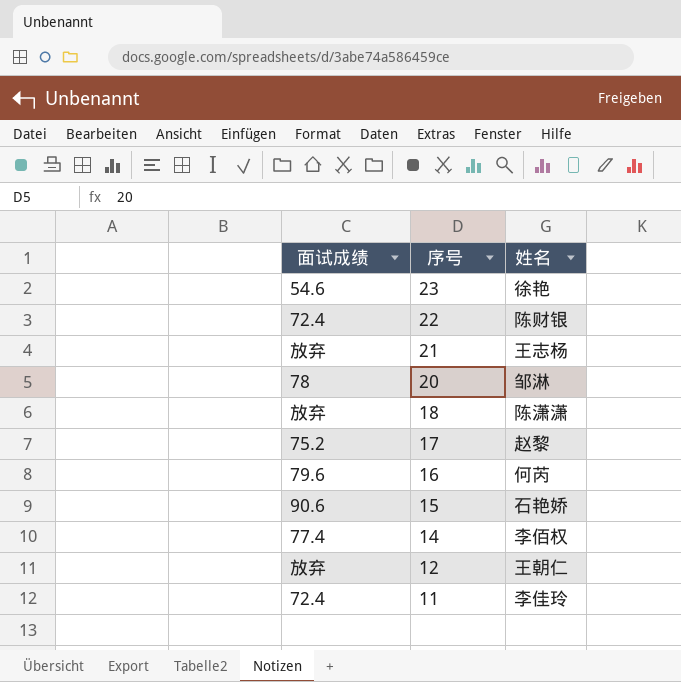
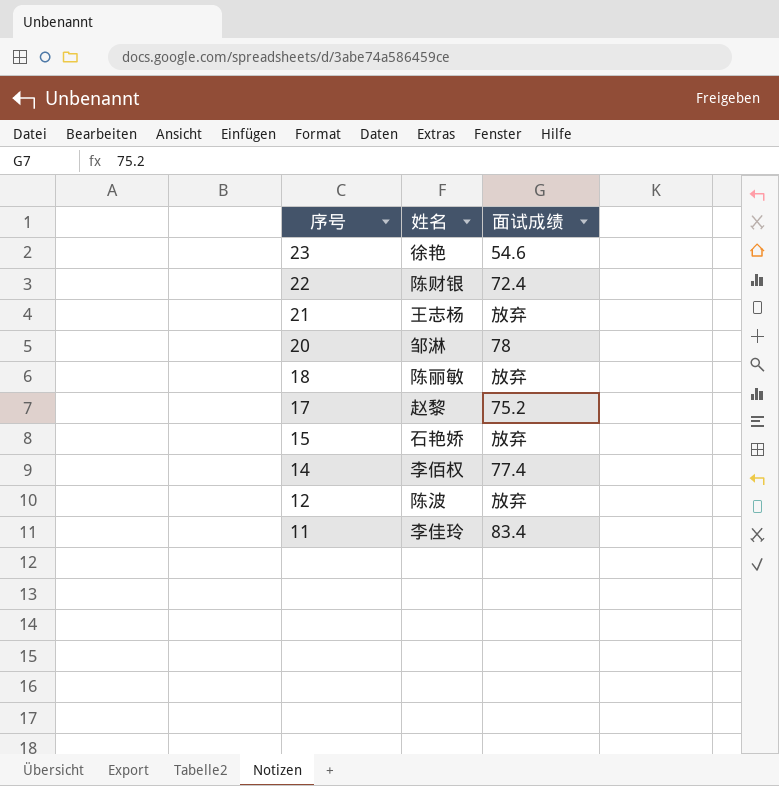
column 面试成绩 | position: 1 -> 3
row 16: 79.6 | 何芮 -> none
18 | 姓名: 陈潇潇 -> 陈丽敏
15 | 面试成绩: 90.6 -> 放弃
12 | 姓名: 王朝仁 -> 陈波
11 | 面试成绩: 72.4 -> 83.4

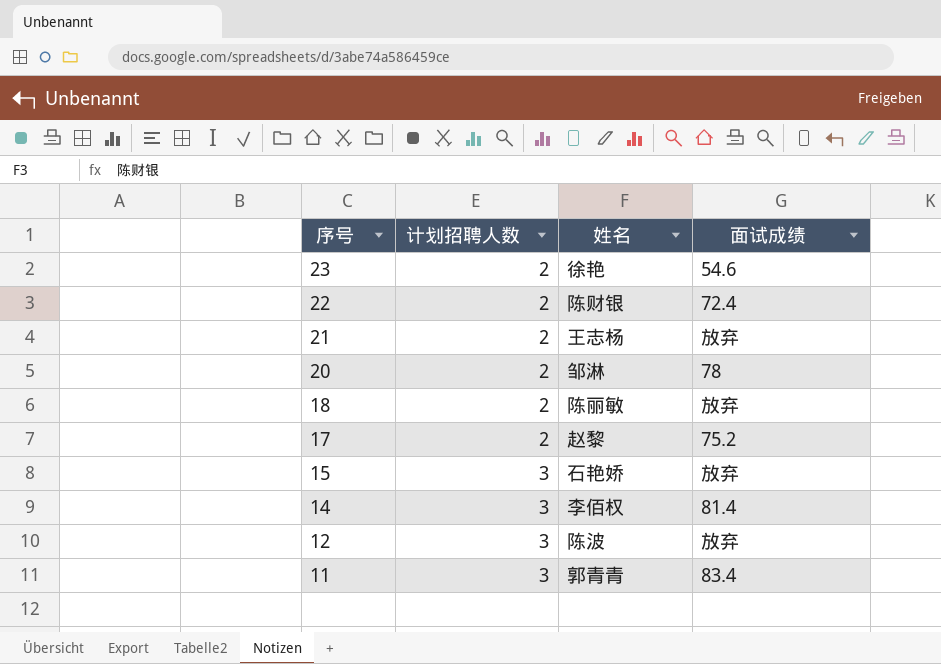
column 计划招聘人数 | position: none -> 2
14 | 面试成绩: 77.4 -> 81.4
11 | 姓名: 李佳玲 -> 郭青青

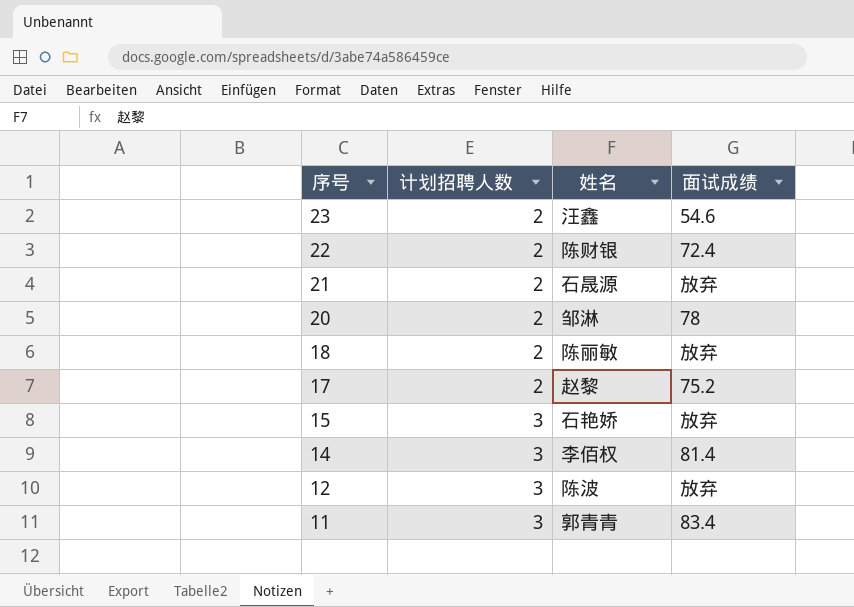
23 | 姓名: 徐艳 -> 汪鑫
21 | 姓名: 王志杨 -> 石晟源

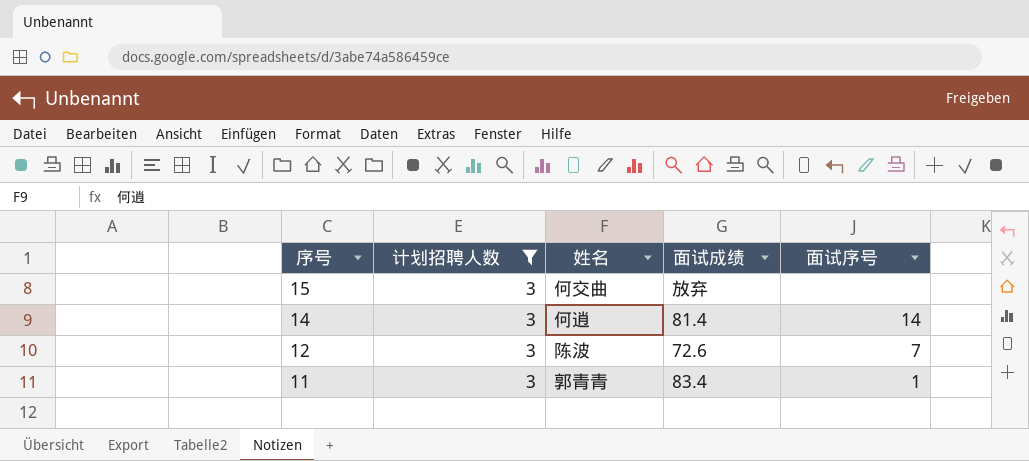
filter: none -> 计划招聘人数 = 3
column 面试序号 | position: none -> 5
15 | 姓名: 石艳娇 -> 何交曲
14 | 姓名: 李佰权 -> 何逍
12 | 面试成绩: 放弃 -> 72.6

